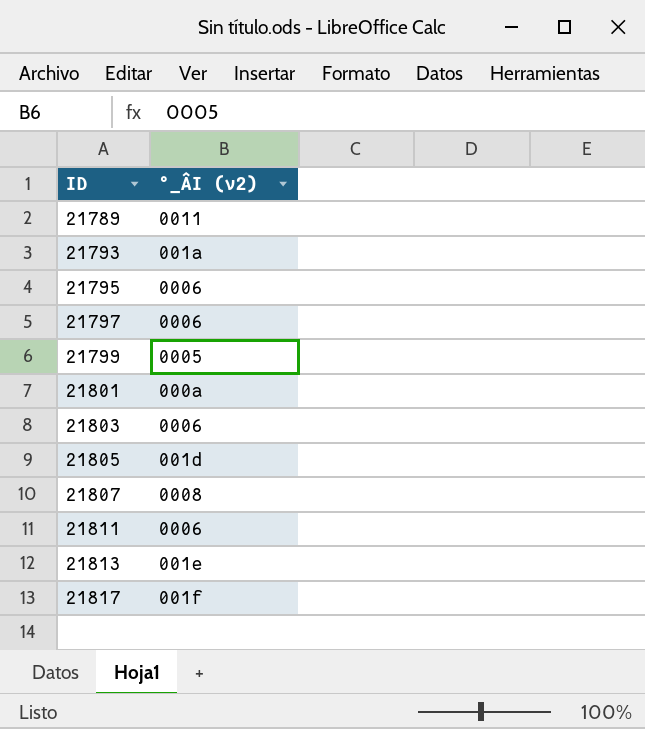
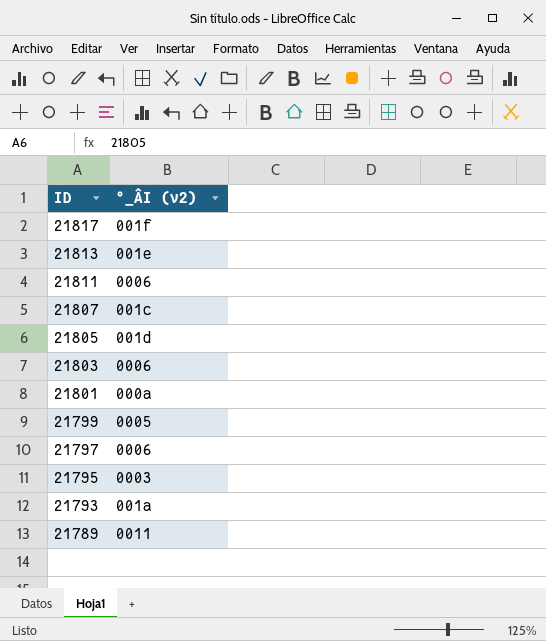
row order: ID ascending -> ID descending
21807 | °_ÂI (v2): 0008 -> 001c
21795 | °_ÂI (v2): 0006 -> 0003

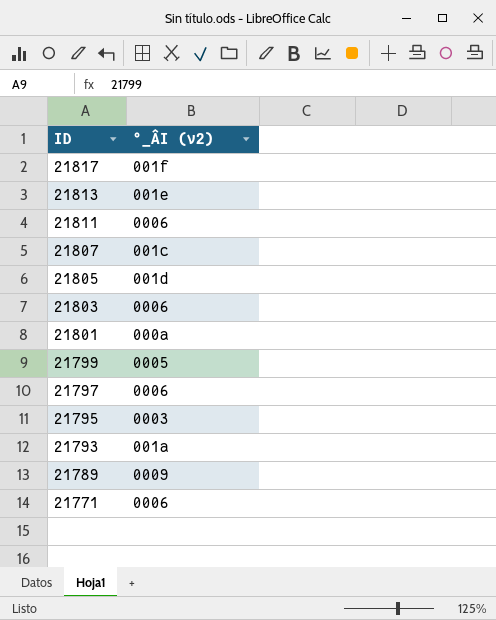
21789 | °_ÂI (v2): 0011 -> 0009
row 21771: none -> 0006

